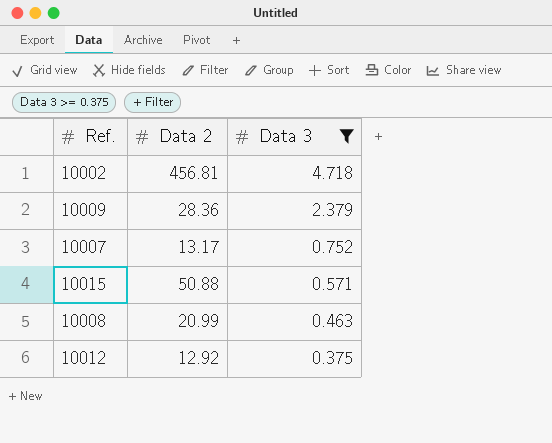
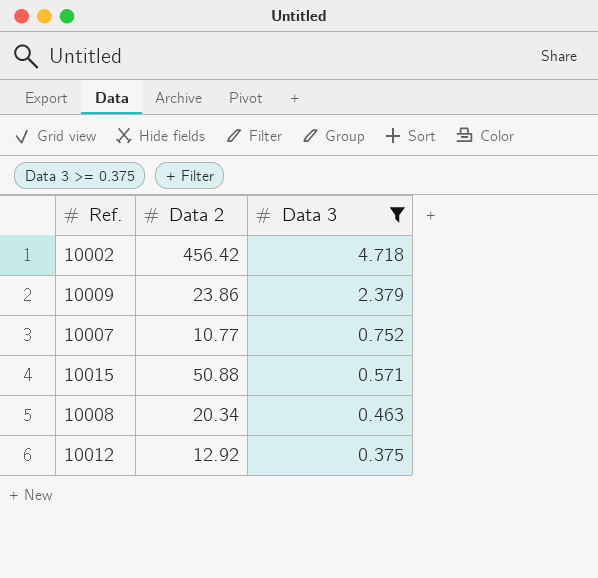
10002 | Data 2: 456.81 -> 456.42
10009 | Data 2: 28.36 -> 23.86
10007 | Data 2: 13.17 -> 10.77
10008 | Data 2: 20.99 -> 20.34

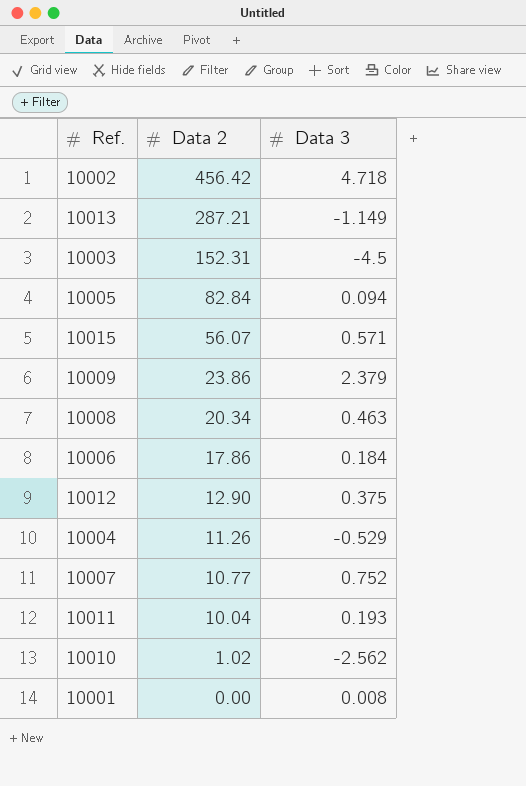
filter: Data 3 >= 0.375 -> none
row order: Data 3 descending -> Data 2 descending
10015 | Data 2: 50.88 -> 56.07
10012 | Data 2: 12.92 -> 12.90

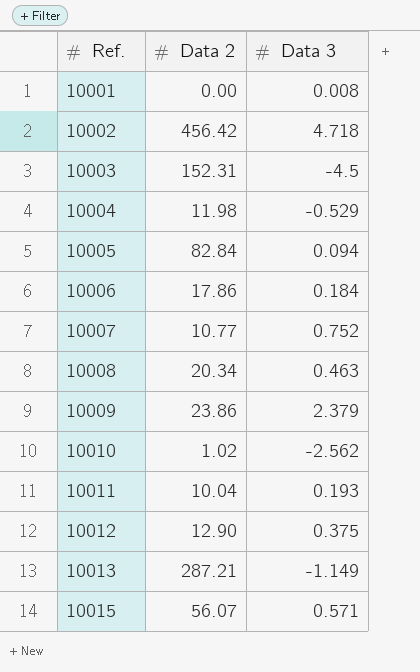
row order: Data 2 descending -> Ref. ascending
10004 | Data 2: 11.26 -> 11.98

